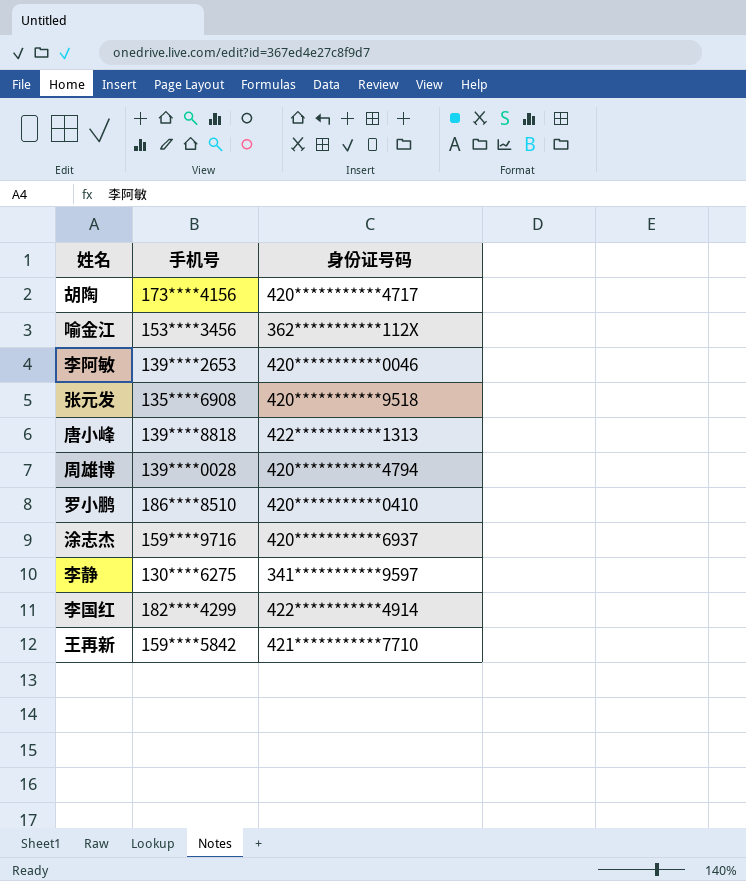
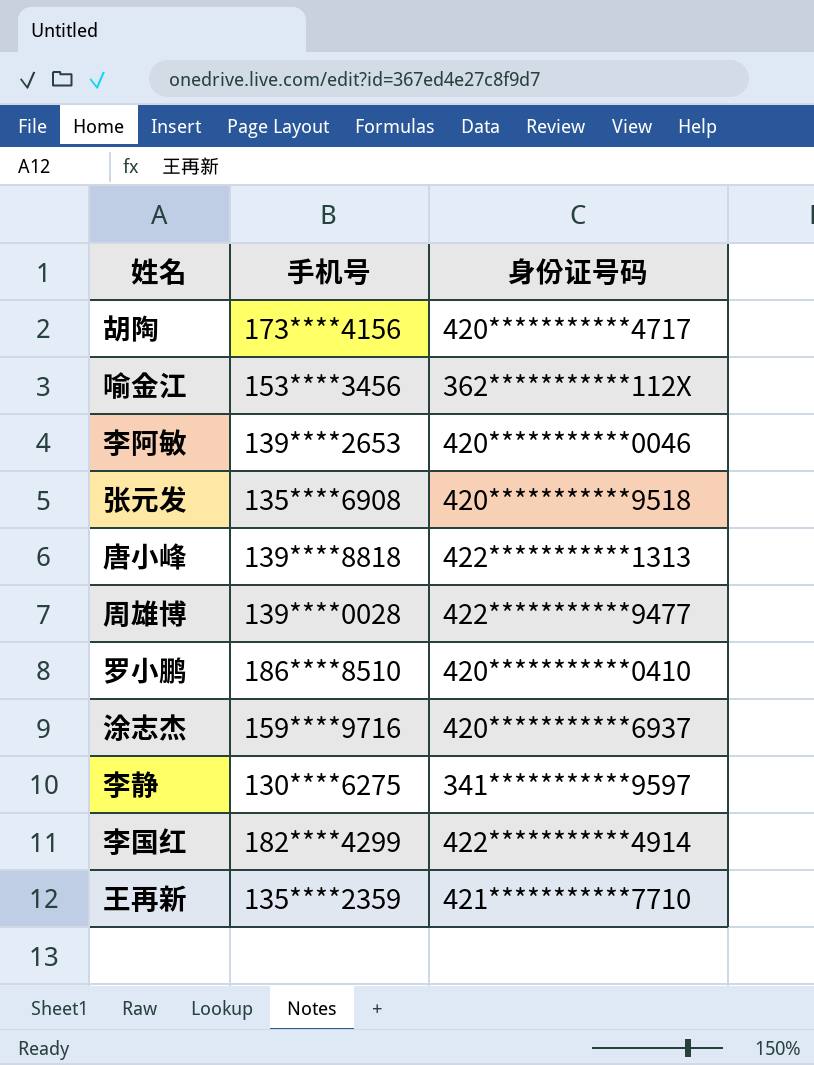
周雄博 | 身份证号码: 420***********4794 -> 422***********9477
王再新 | 手机号: 159****5842 -> 135****2359

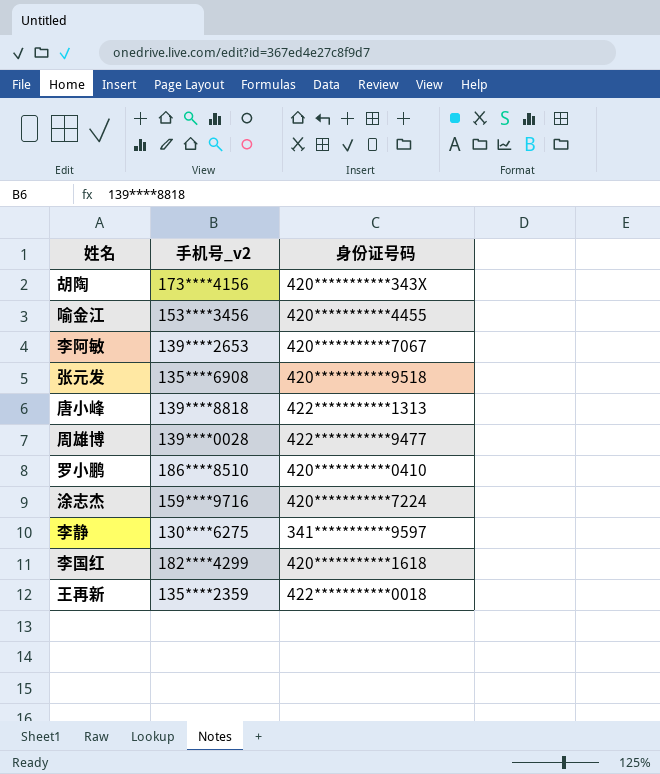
column name: 手机号 -> 手机号_v2
胡陶 | 身份证号码: 420***********4717 -> 420***********343X
喻金江 | 身份证号码: 362***********112X -> 420***********4455
李阿敏 | 身份证号码: 420***********0046 -> 420***********7067
涂志杰 | 身份证号码: 420***********6937 -> 420***********7224
李国红 | 身份证号码: 422***********4914 -> 420***********1618
王再新 | 身份证号码: 421***********7710 -> 422***********0018

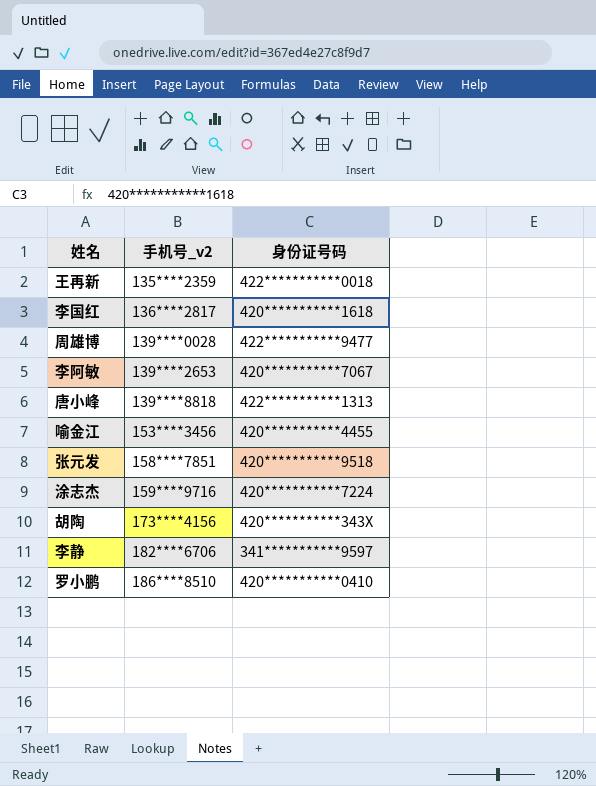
row order: none -> 手机号_v2 ascending
李国红 | 手机号_v2: 182****4299 -> 136****2817
张元发 | 手机号_v2: 135****6908 -> 158****7851
李静 | 手机号_v2: 130****6275 -> 182****6706

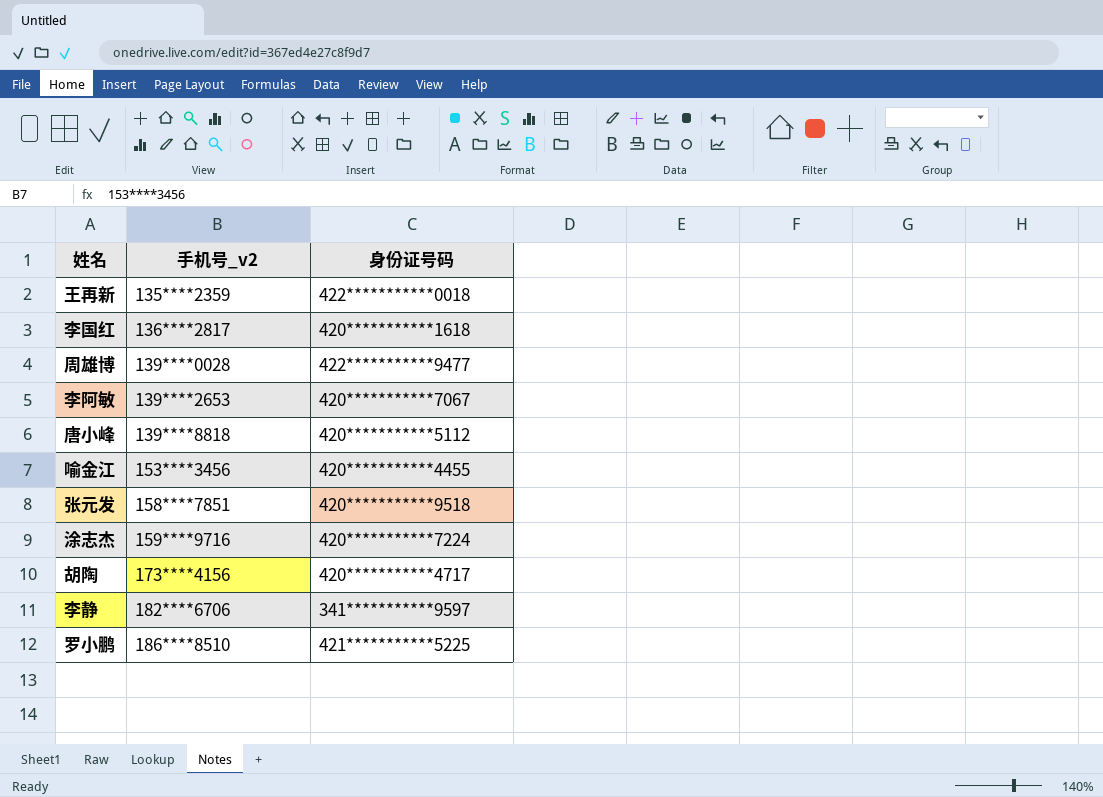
唐小峰 | 身份证号码: 422***********1313 -> 420***********5112
胡陶 | 身份证号码: 420***********343X -> 420***********4717
罗小鹏 | 身份证号码: 420***********0410 -> 421***********5225

